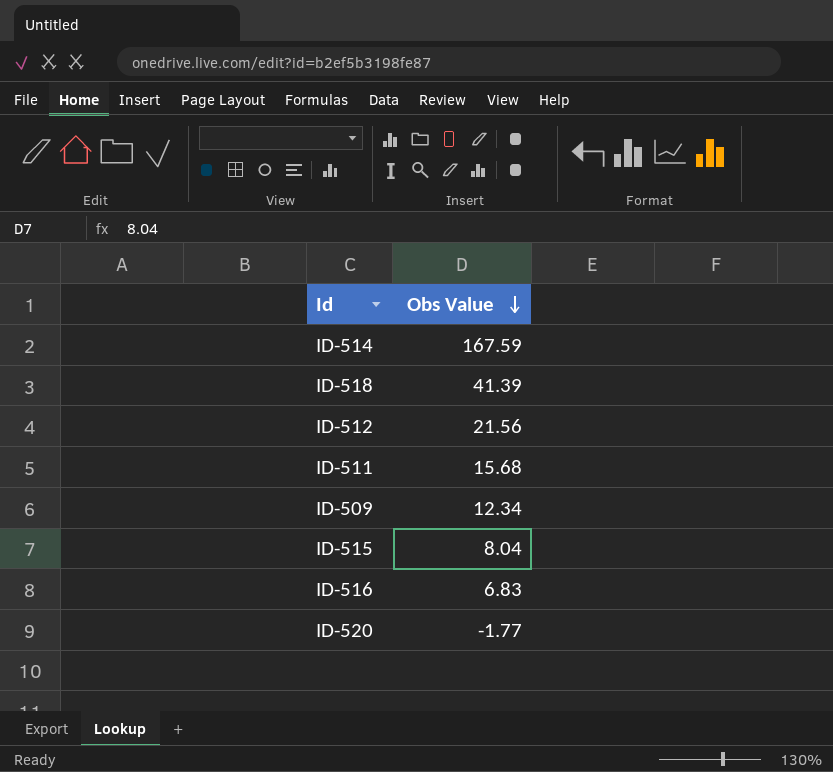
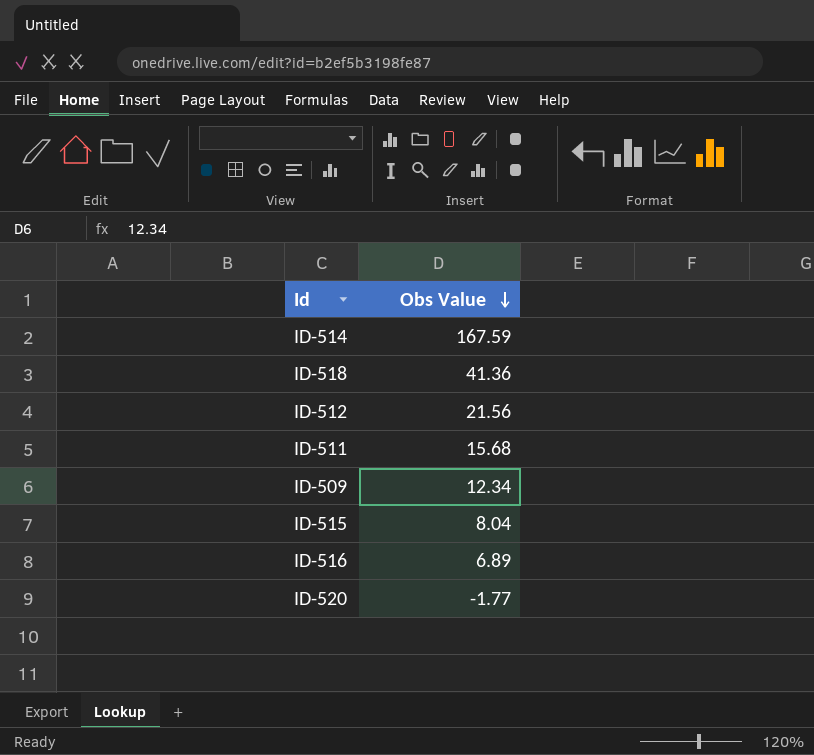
ID-518 | Obs Value: 41.39 -> 41.36
ID-516 | Obs Value: 6.83 -> 6.89

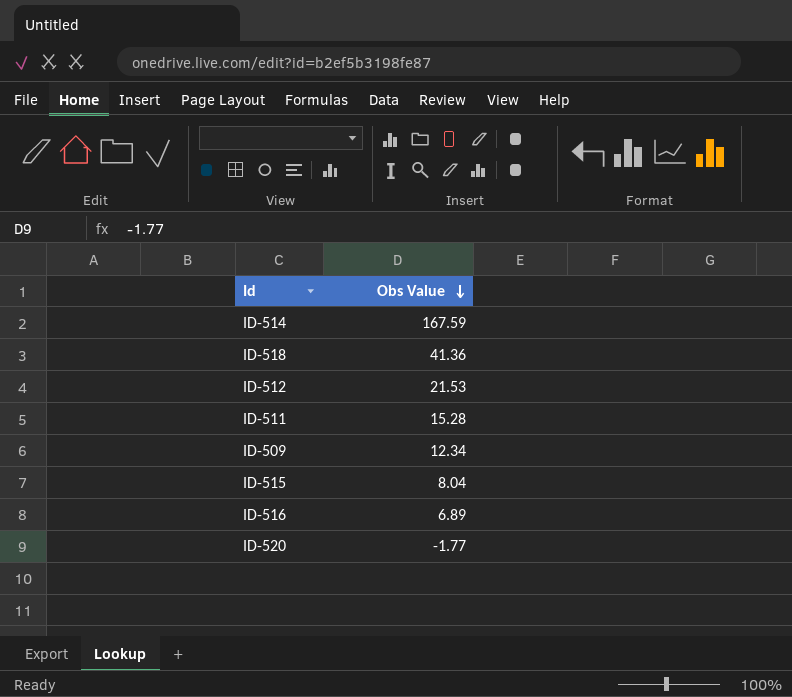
ID-512 | Obs Value: 21.56 -> 21.53
ID-511 | Obs Value: 15.68 -> 15.28

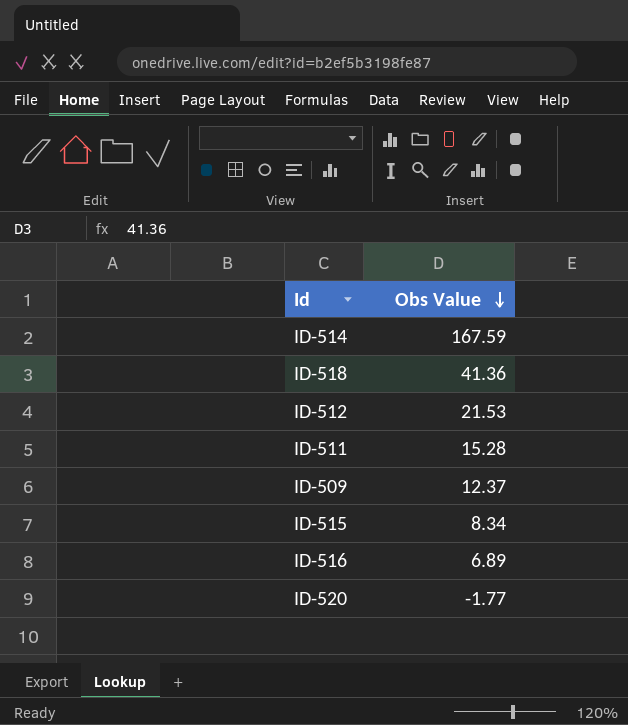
ID-509 | Obs Value: 12.34 -> 12.37
ID-515 | Obs Value: 8.04 -> 8.34

